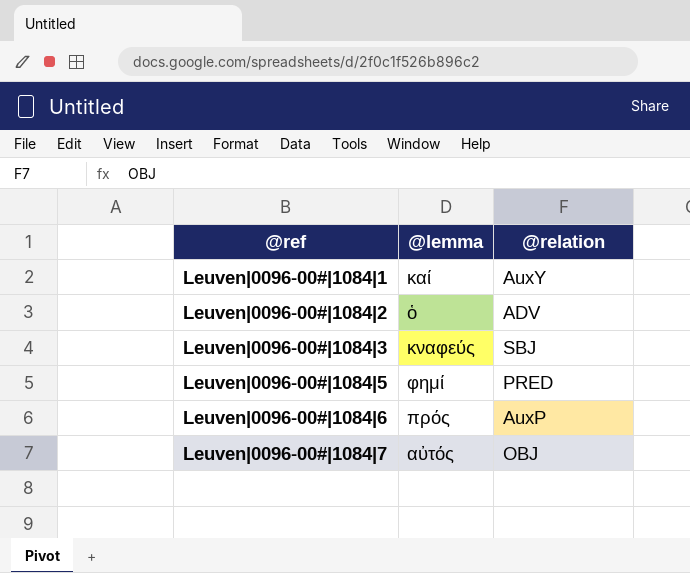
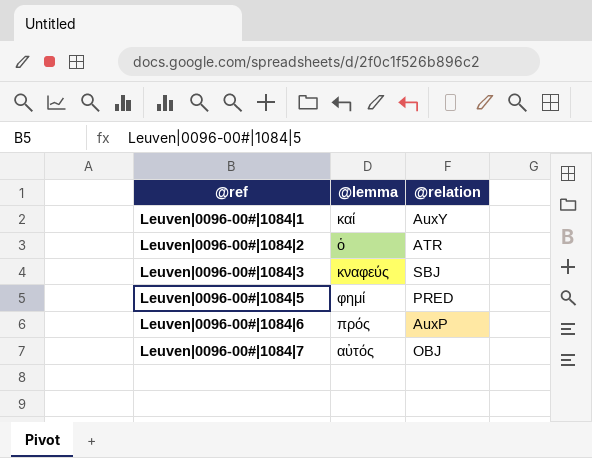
Leuven|0096-00#|1084|2 | @relation: ADV -> ATR

